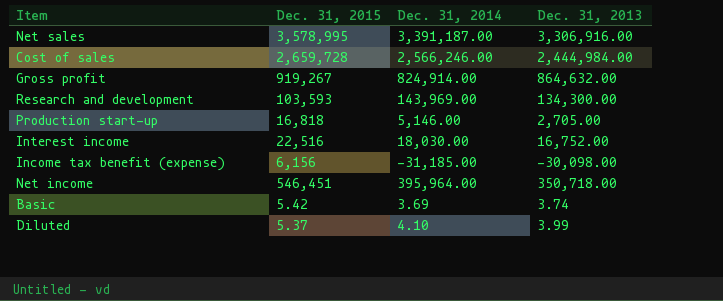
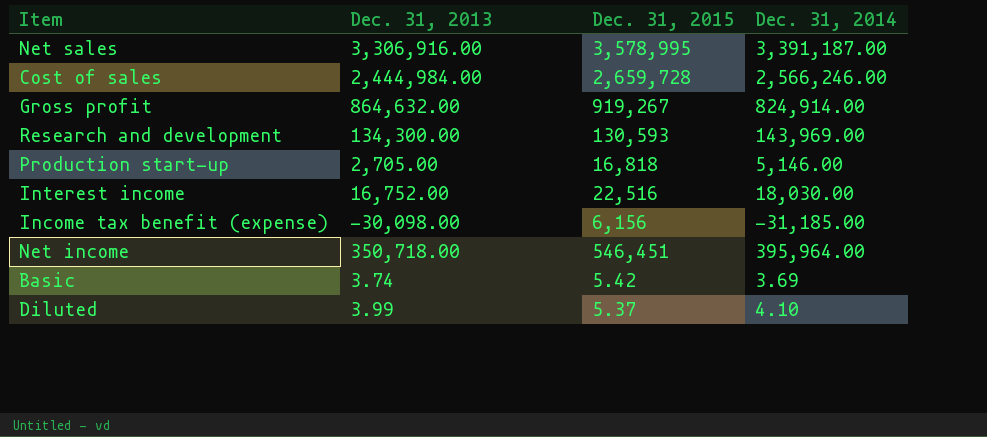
column Dec. 31, 2013 | position: 4 -> 2
Research and development | Dec. 31, 2015: 103,593 -> 130,593

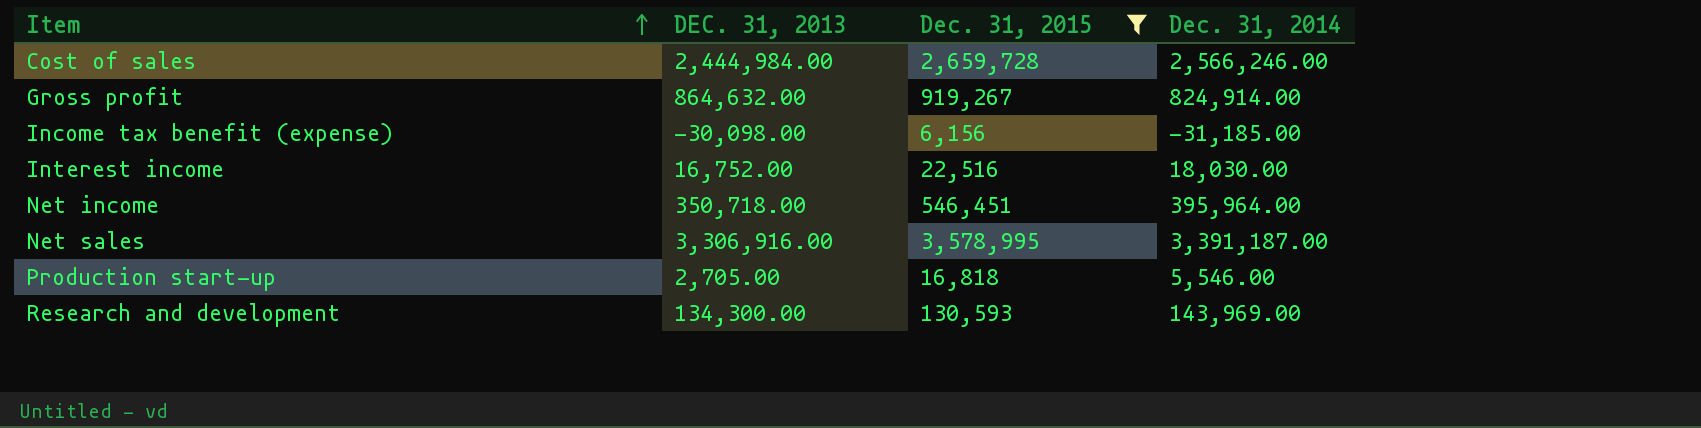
filter: none -> Dec. 31, 2015 >= 6,156
row order: none -> Item ascending
column name: Dec. 31, 2013 -> DEC. 31, 2013
Production start-up | Dec. 31, 2014: 5,146.00 -> 5,546.00

